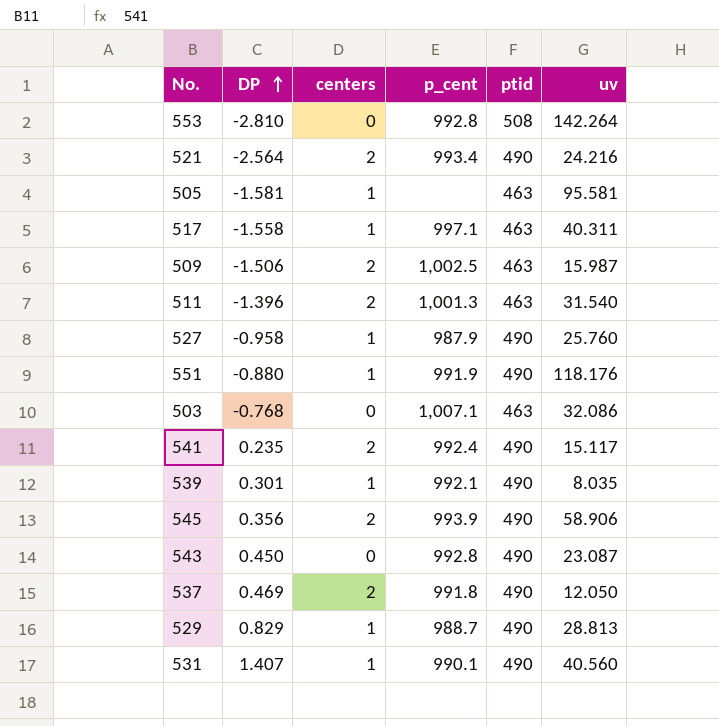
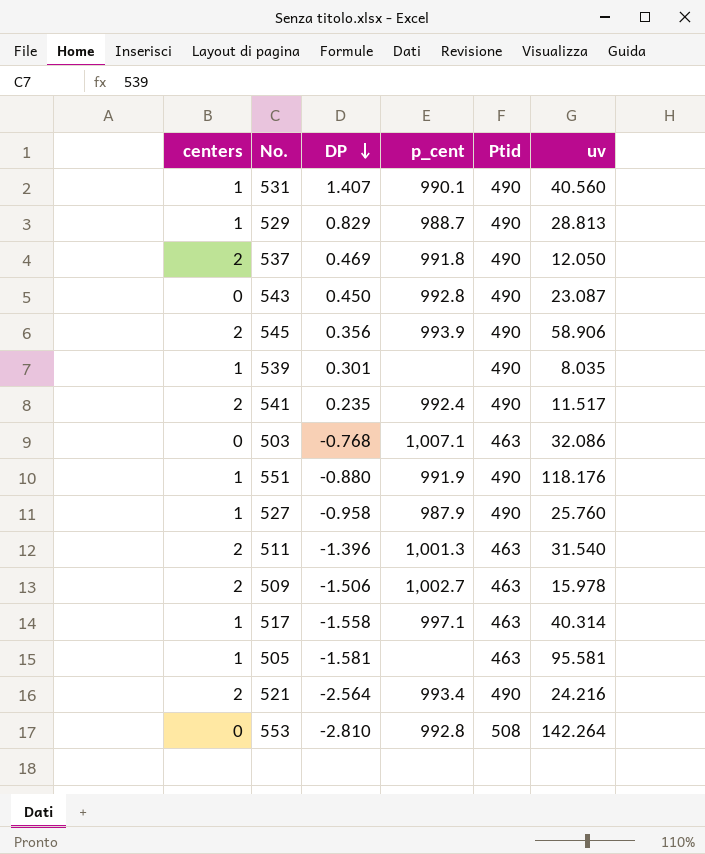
row order: DP ascending -> DP descending
column centers | position: 3 -> 1
column name: ptid -> Ptid
539 | p_cent: 992.1 -> none
541 | uv: 15.117 -> 11.517
509 | p_cent: 1,002.5 -> 1,002.7
509 | uv: 15.987 -> 15.978
517 | uv: 40.311 -> 40.314

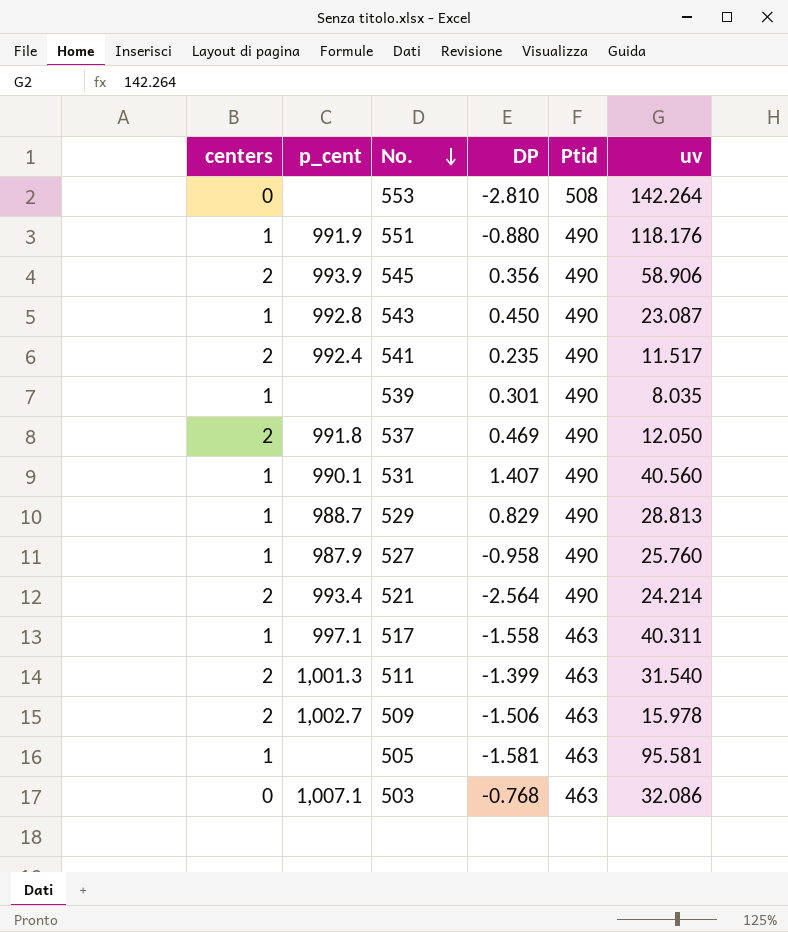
row order: DP descending -> No. descending
column p_cent | position: 4 -> 2
553 | p_cent: 992.8 -> none
543 | centers: 0 -> 1
521 | uv: 24.216 -> 24.214
517 | uv: 40.314 -> 40.311
511 | DP: -1.396 -> -1.399

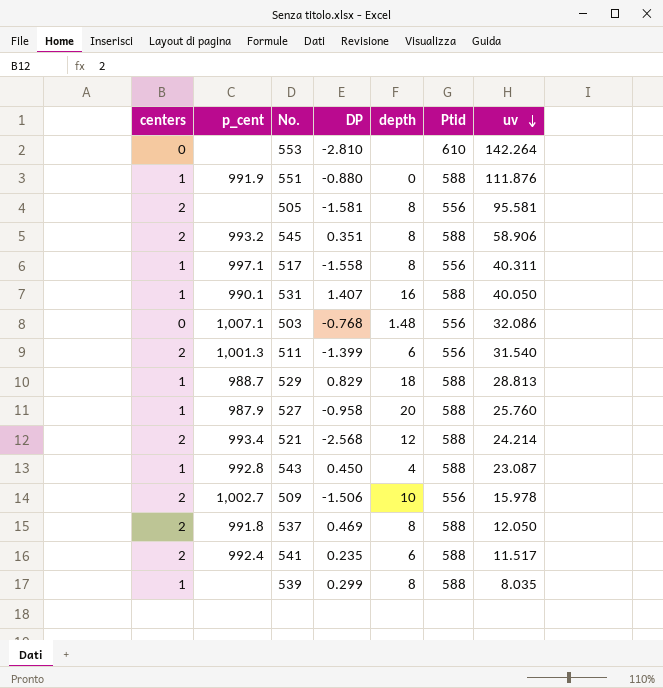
row order: No. descending -> uv descending
column depth | position: none -> 5
553 | Ptid: 508 -> 610
551 | Ptid: 490 -> 588
551 | uv: 118.176 -> 111.876
505 | centers: 1 -> 2
505 | Ptid: 463 -> 556
545 | p_cent: 993.9 -> 993.2
545 | DP: 0.356 -> 0.351
545 | Ptid: 490 -> 588
517 | Ptid: 463 -> 556
531 | Ptid: 490 -> 588
531 | uv: 40.560 -> 40.050
503 | Ptid: 463 -> 556
511 | Ptid: 463 -> 556
529 | Ptid: 490 -> 588
527 | Ptid: 490 -> 588
521 | DP: -2.564 -> -2.568
521 | Ptid: 490 -> 588
543 | Ptid: 490 -> 588
509 | Ptid: 463 -> 556
537 | Ptid: 490 -> 588
541 | Ptid: 490 -> 588
539 | DP: 0.301 -> 0.299
539 | Ptid: 490 -> 588

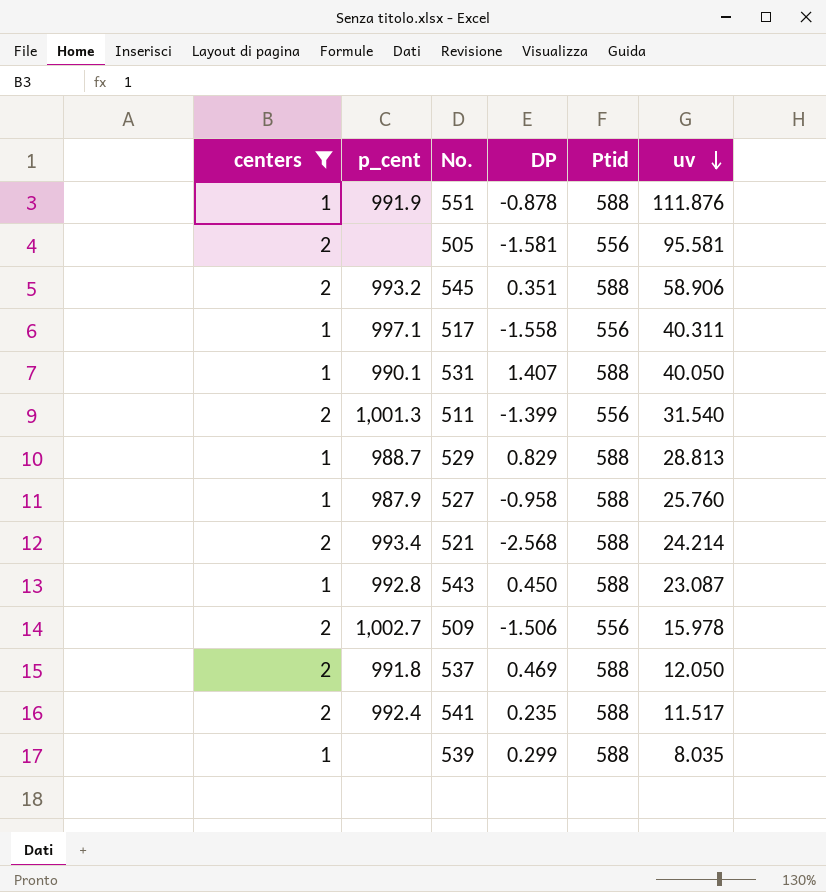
filter: none -> centers != 0
column depth | position: 5 -> none
551 | DP: -0.880 -> -0.878

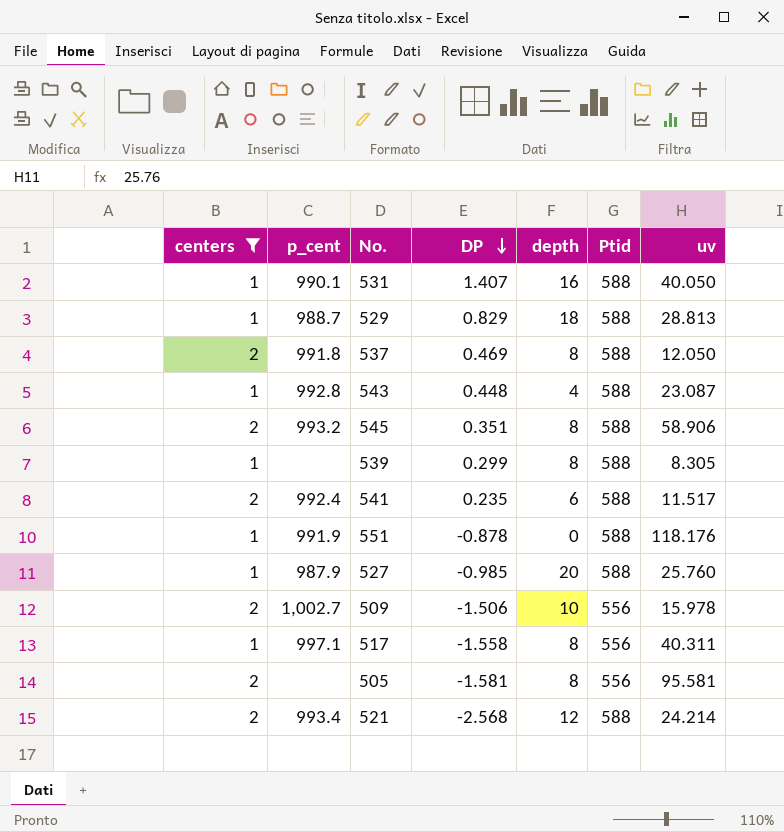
row order: uv descending -> DP descending
column depth | position: none -> 5
row 511: 2 | 1,001.3 | -1.399 | 556 | 31.540 -> none
543 | DP: 0.450 -> 0.448
539 | uv: 8.035 -> 8.305
551 | uv: 111.876 -> 118.176
527 | DP: -0.958 -> -0.985

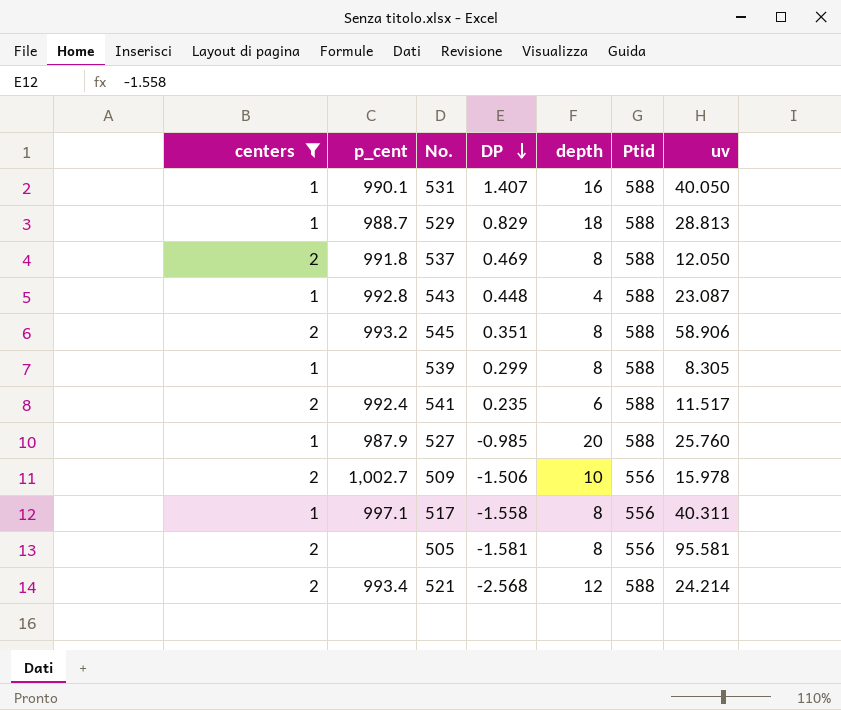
row 551: 1 | 991.9 | -0.878 | 0 | 588 | 118.176 -> none

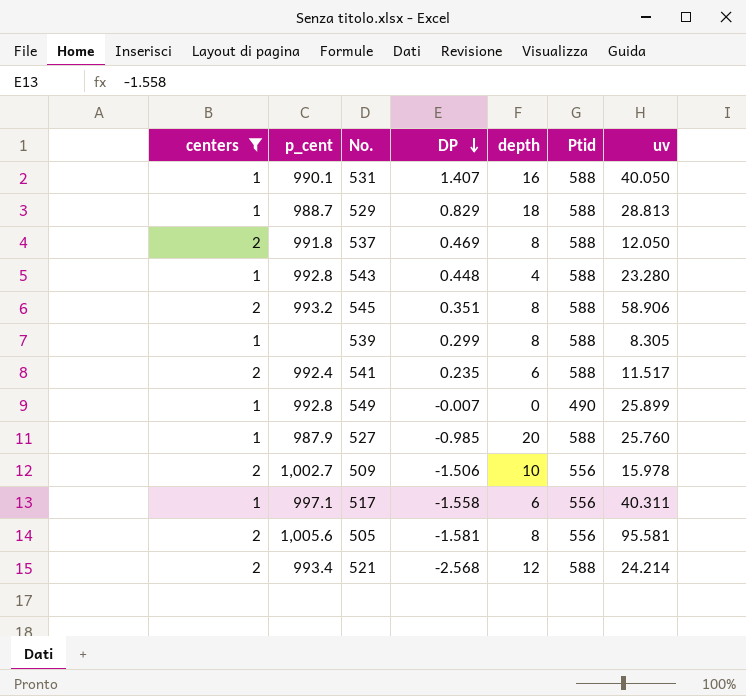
543 | uv: 23.087 -> 23.280
row 549: none -> 1 | 992.8 | -0.007 | 0 | 490 | 25.899
517 | depth: 8 -> 6
505 | p_cent: none -> 1,005.6

